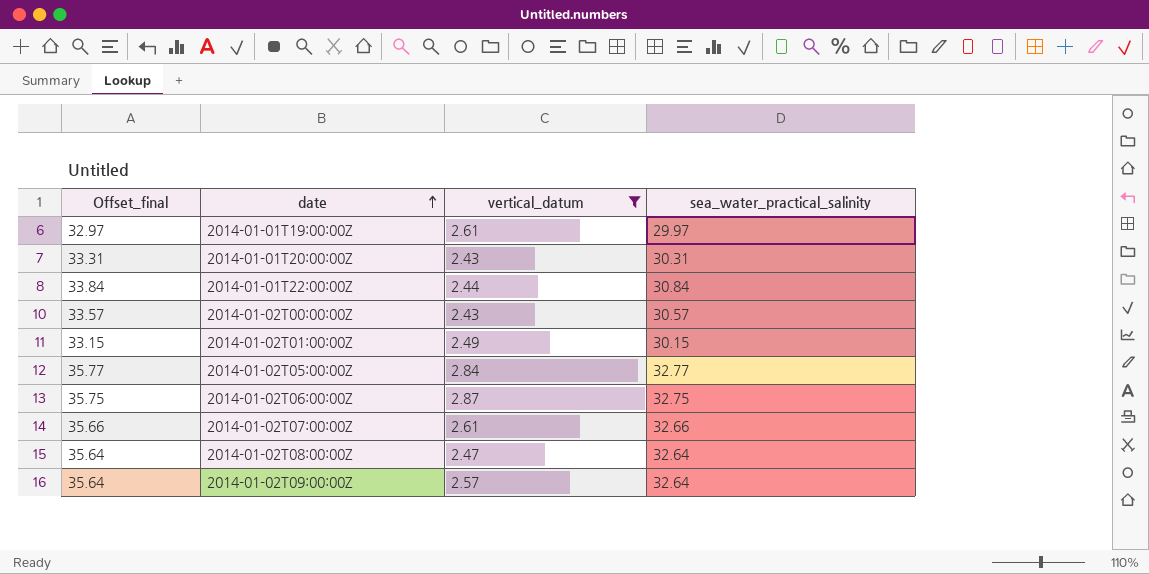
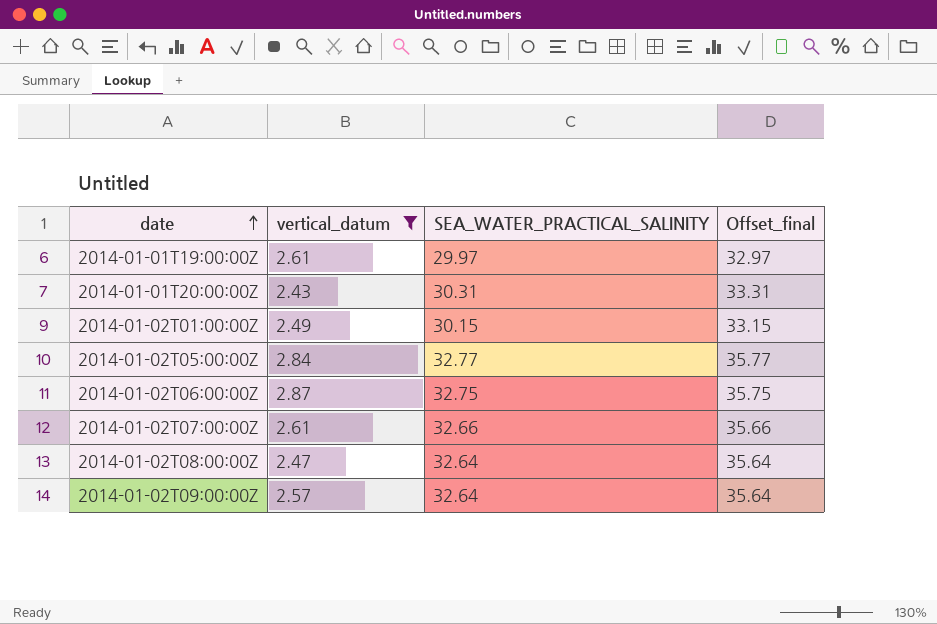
column name: sea_water_practical_salinity -> SEA_WATER_PRACTICAL_SALINITY
column Offset_final | position: 1 -> 4
row 2014-01-01T22:00:00Z: 33.84 | 2.44 | 30.84 -> none
row 2014-01-02T00:00:00Z: 33.57 | 2.43 | 30.57 -> none

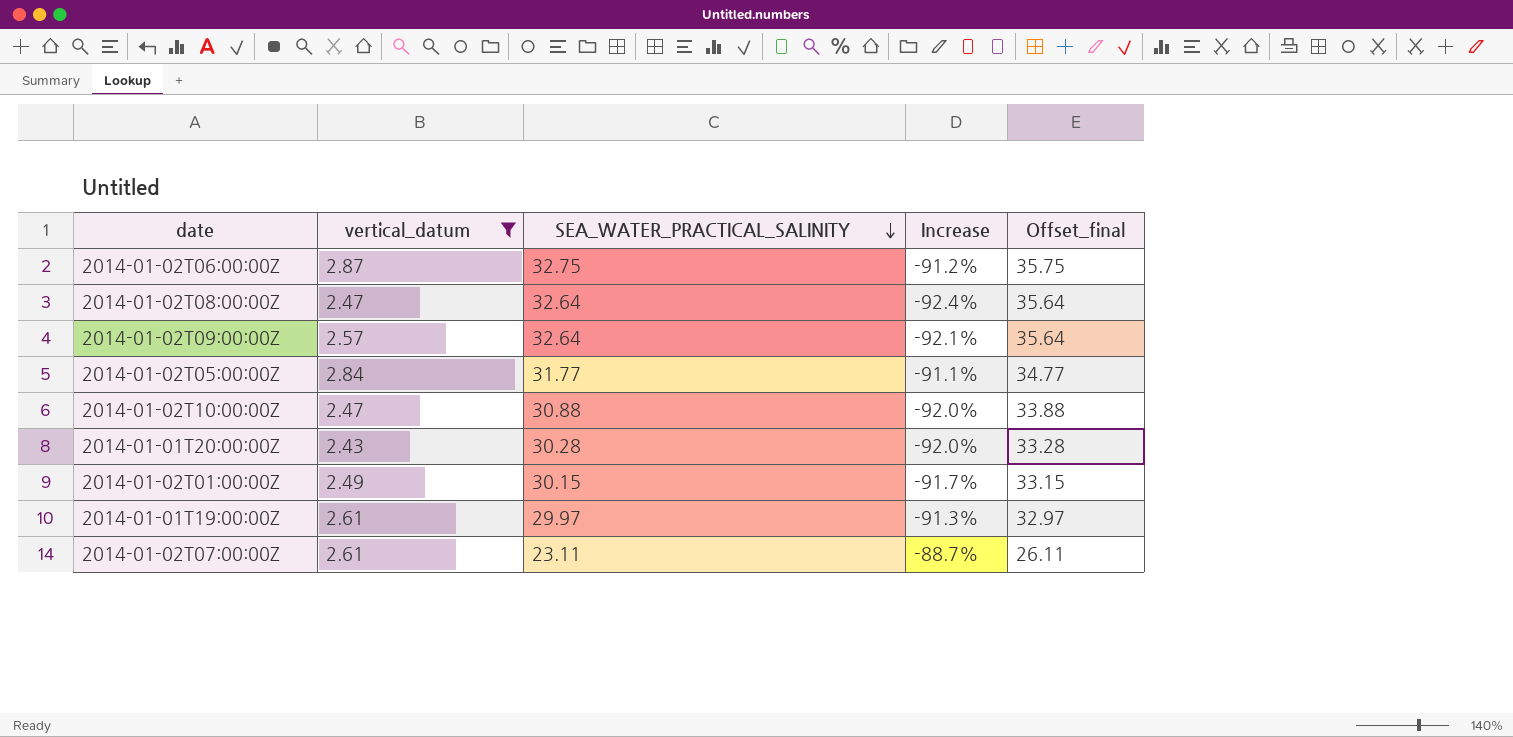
row order: date ascending -> SEA_WATER_PRACTICAL_SALINITY descending
column Increase | formula: none -> ([vertical_datum] - [SEA_WATER_PRACTICAL_SALINITY]) / [SEA_WATER_PRACTICAL_SALINITY]
2014-01-02T05:00:00Z | SEA_WATER_PRACTICAL_SALINITY: 32.77 -> 31.77
2014-01-02T05:00:00Z | Offset_final: 35.77 -> 34.77
row 2014-01-02T10:00:00Z: none -> 2.47 | 30.88 | -92.0% | 33.88
2014-01-01T20:00:00Z | SEA_WATER_PRACTICAL_SALINITY: 30.31 -> 30.28
2014-01-01T20:00:00Z | Offset_final: 33.31 -> 33.28
2014-01-02T07:00:00Z | SEA_WATER_PRACTICAL_SALINITY: 32.66 -> 23.11
2014-01-02T07:00:00Z | Offset_final: 35.66 -> 26.11

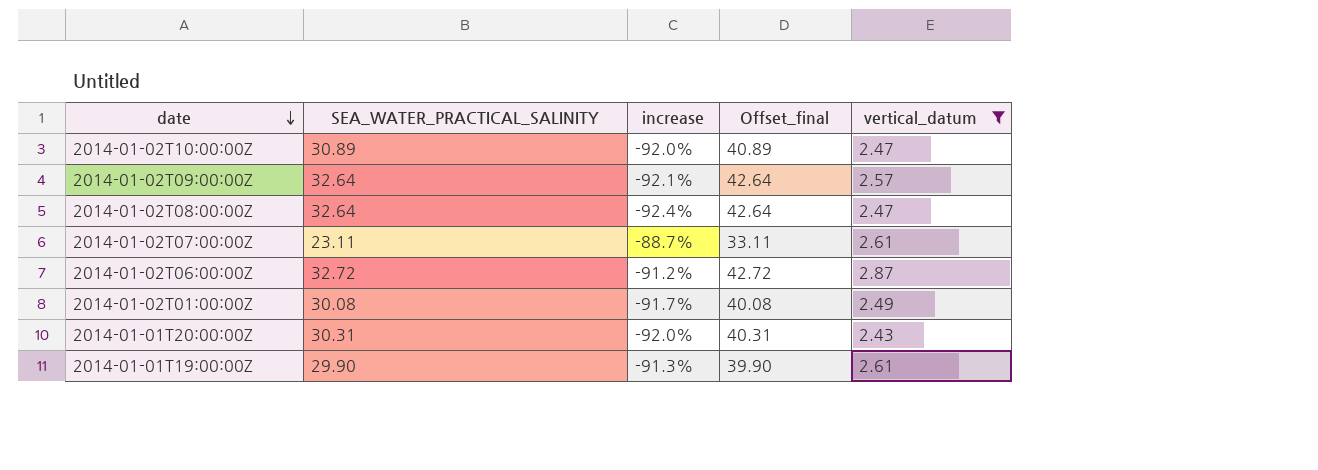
row order: SEA_WATER_PRACTICAL_SALINITY descending -> date descending
column name: Increase -> increase
column Offset_final | formula: [SEA_WATER_PRACTICAL_SALINITY] + 3 -> [SEA_WATER_PRACTICAL_SALINITY] + 10
column vertical_datum | position: 2 -> 5
row 2014-01-02T05:00:00Z: 2.84 | 31.77 | -91.1% | 34.77 -> none
2014-01-02T10:00:00Z | SEA_WATER_PRACTICAL_SALINITY: 30.88 -> 30.89
2014-01-02T06:00:00Z | SEA_WATER_PRACTICAL_SALINITY: 32.75 -> 32.72
2014-01-02T01:00:00Z | SEA_WATER_PRACTICAL_SALINITY: 30.15 -> 30.08
2014-01-01T20:00:00Z | SEA_WATER_PRACTICAL_SALINITY: 30.28 -> 30.31
2014-01-01T19:00:00Z | SEA_WATER_PRACTICAL_SALINITY: 29.97 -> 29.90

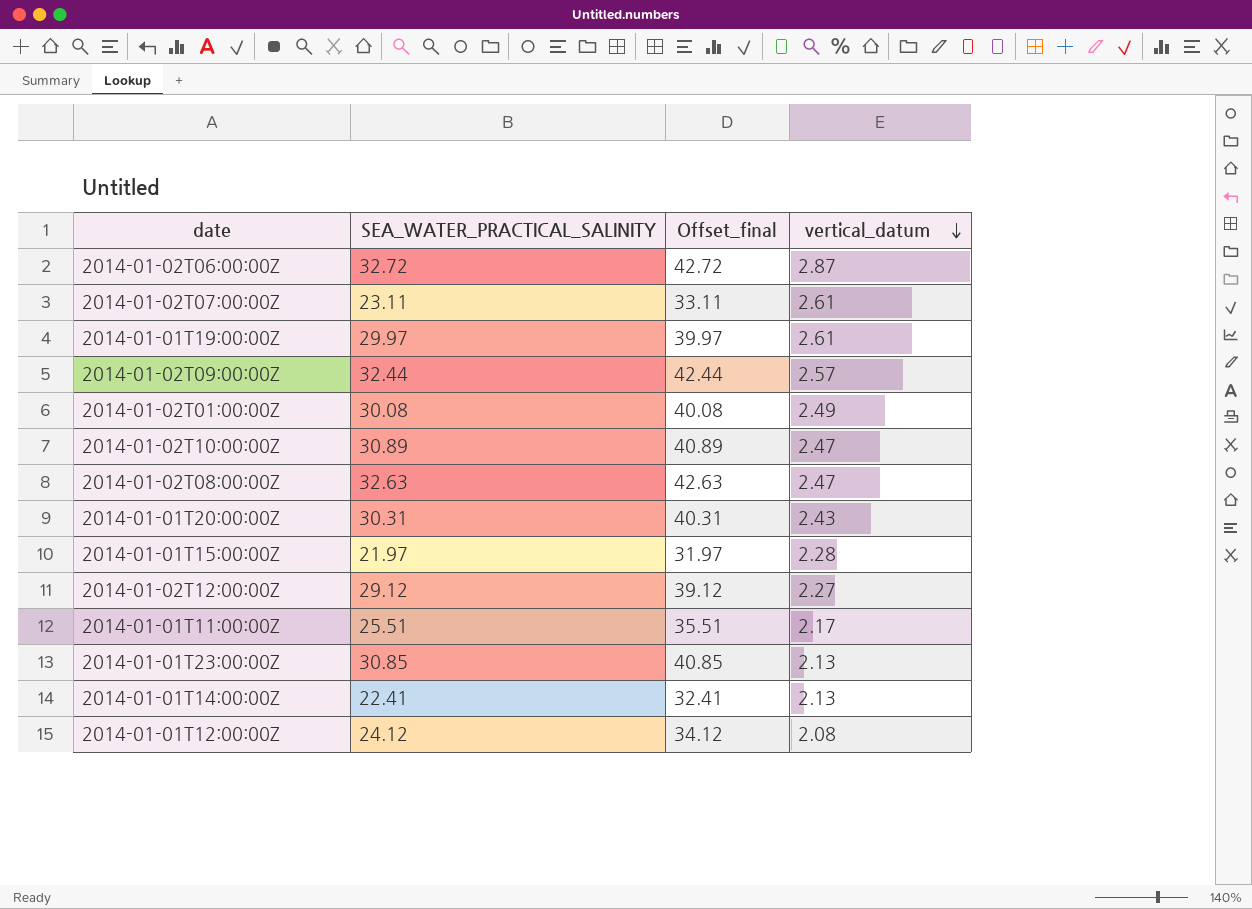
filter: vertical_datum >= 2.43 -> none
row order: date descending -> vertical_datum descending
column increase | formula: ([vertical_datum] - [SEA_WATER_PRACTICAL_SALINITY]) / [SEA_WATER_PRACTICAL_SALINITY] -> none
2014-01-01T19:00:00Z | SEA_WATER_PRACTICAL_SALINITY: 29.90 -> 29.97
2014-01-01T19:00:00Z | Offset_final: 39.90 -> 39.97
2014-01-02T09:00:00Z | SEA_WATER_PRACTICAL_SALINITY: 32.64 -> 32.44
2014-01-02T09:00:00Z | Offset_final: 42.64 -> 42.44
2014-01-02T08:00:00Z | SEA_WATER_PRACTICAL_SALINITY: 32.64 -> 32.63
2014-01-02T08:00:00Z | Offset_final: 42.64 -> 42.63

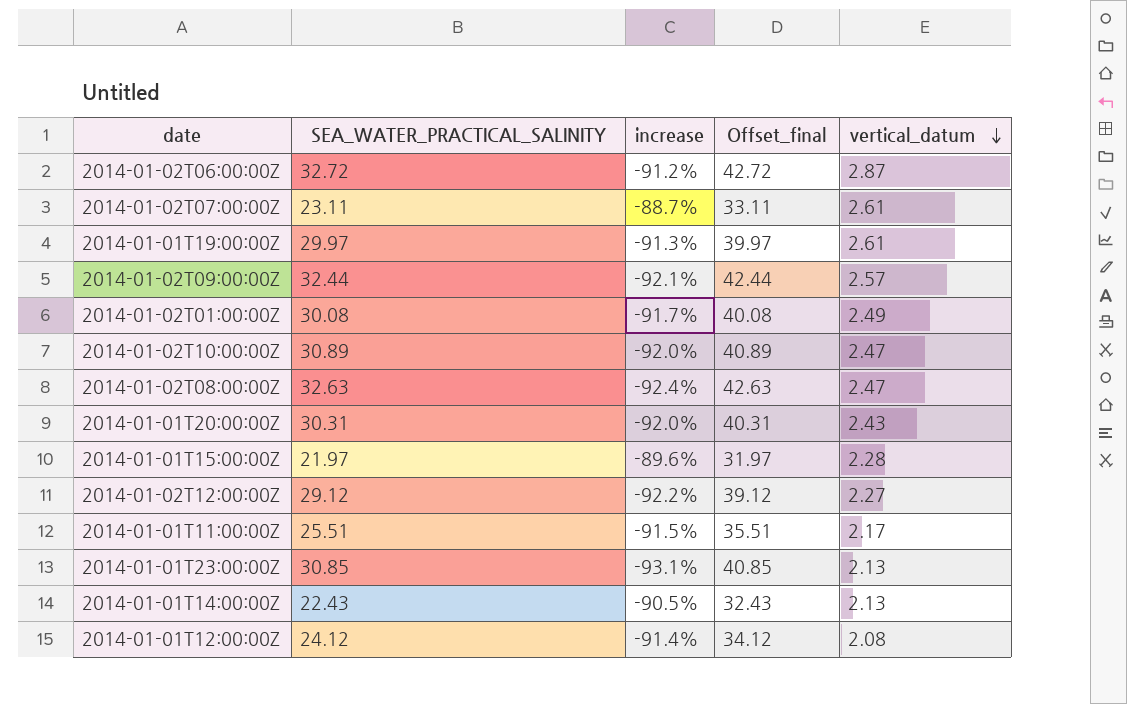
column increase | formula: none -> ([vertical_datum] - [SEA_WATER_PRACTICAL_SALINITY]) / [SEA_WATER_PRACTICAL_SALINITY]
2014-01-01T14:00:00Z | SEA_WATER_PRACTICAL_SALINITY: 22.41 -> 22.43
2014-01-01T14:00:00Z | Offset_final: 32.41 -> 32.43

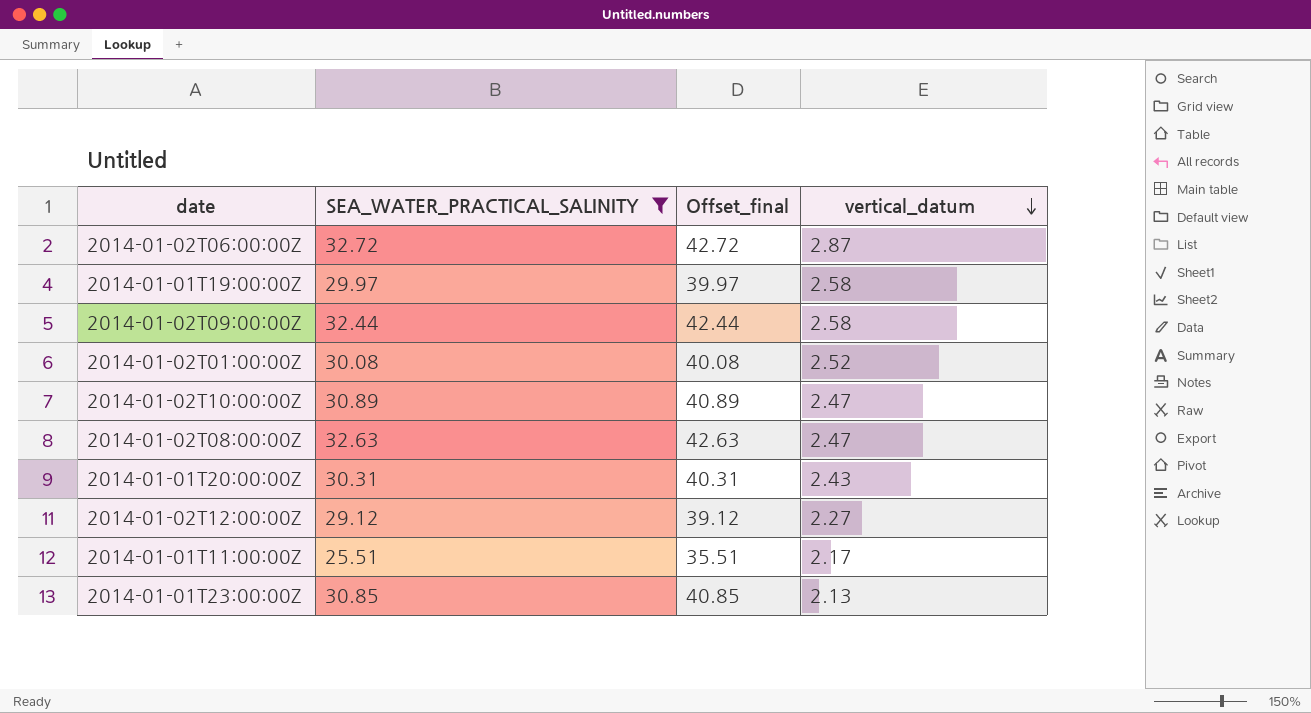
filter: none -> SEA_WATER_PRACTICAL_SALINITY >= 25.51
column increase | formula: ([vertical_datum] - [SEA_WATER_PRACTICAL_SALINITY]) / [SEA_WATER_PRACTICAL_SALINITY] -> none
2014-01-01T19:00:00Z | vertical_datum: 2.61 -> 2.58
2014-01-02T09:00:00Z | vertical_datum: 2.57 -> 2.58
2014-01-02T01:00:00Z | vertical_datum: 2.49 -> 2.52

